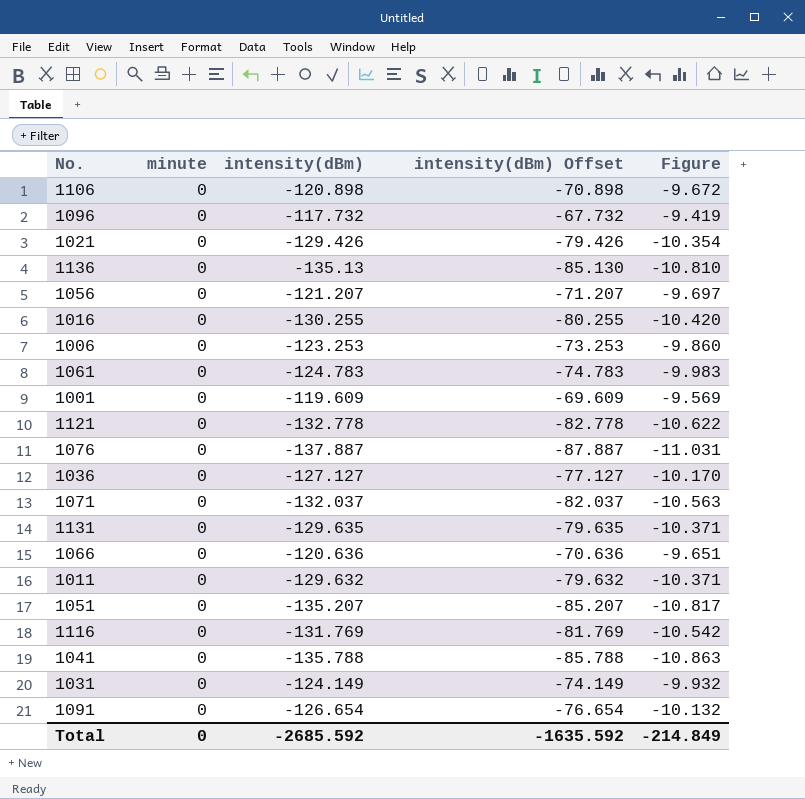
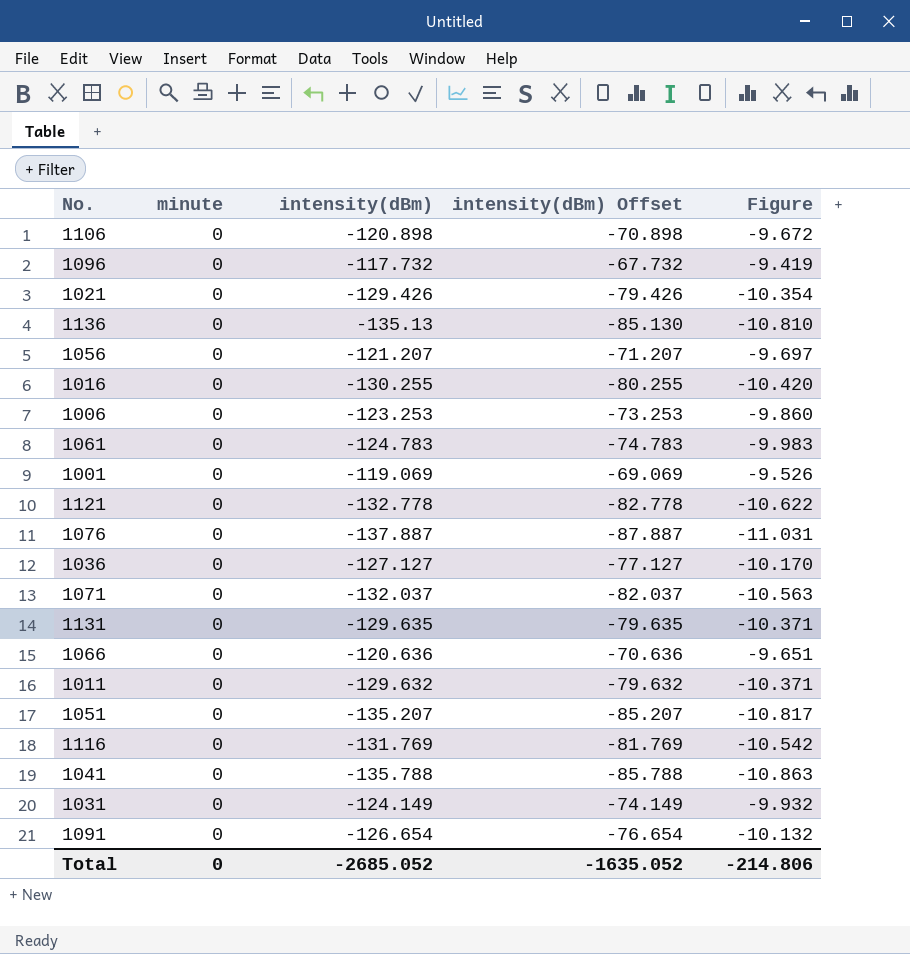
1001 | intensity(dBm): -119.609 -> -119.069
1001 | intensity(dBm) Offset: -69.609 -> -69.069
1001 | Figure: -9.569 -> -9.526
Total | intensity(dBm): -2685.592 -> -2685.052
Total | intensity(dBm) Offset: -1635.592 -> -1635.052
Total | Figure: -214.849 -> -214.806

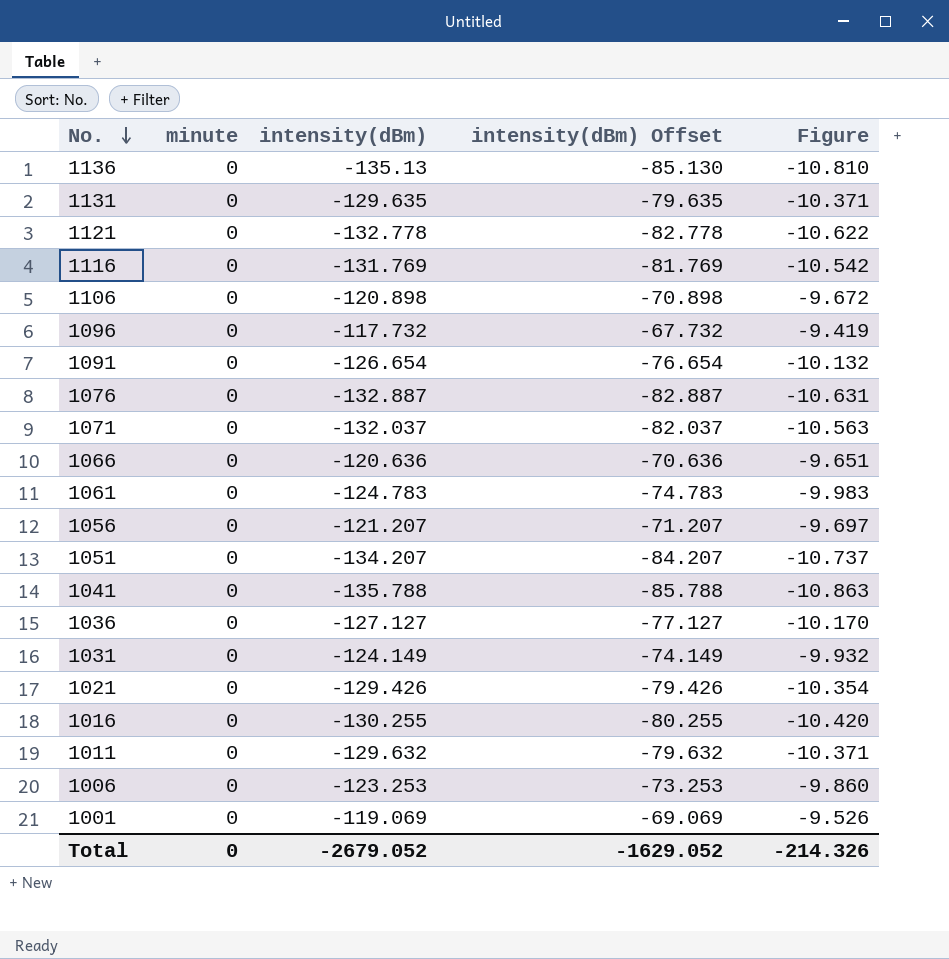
row order: none -> No. descending
1076 | intensity(dBm): -137.887 -> -132.887
1076 | intensity(dBm) Offset: -87.887 -> -82.887
1076 | Figure: -11.031 -> -10.631
1051 | intensity(dBm): -135.207 -> -134.207
1051 | intensity(dBm) Offset: -85.207 -> -84.207
1051 | Figure: -10.817 -> -10.737
Total | intensity(dBm): -2685.052 -> -2679.052
Total | intensity(dBm) Offset: -1635.052 -> -1629.052
Total | Figure: -214.806 -> -214.326

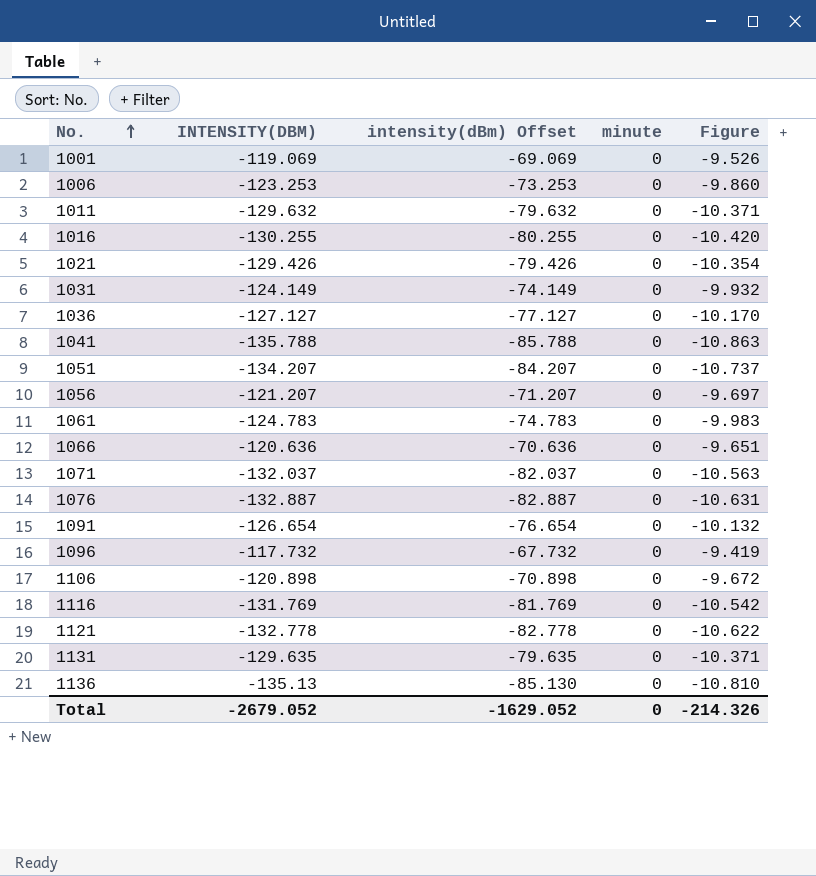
row order: No. descending -> No. ascending
column name: intensity(dBm) -> INTENSITY(DBM)
column minute | position: 2 -> 4

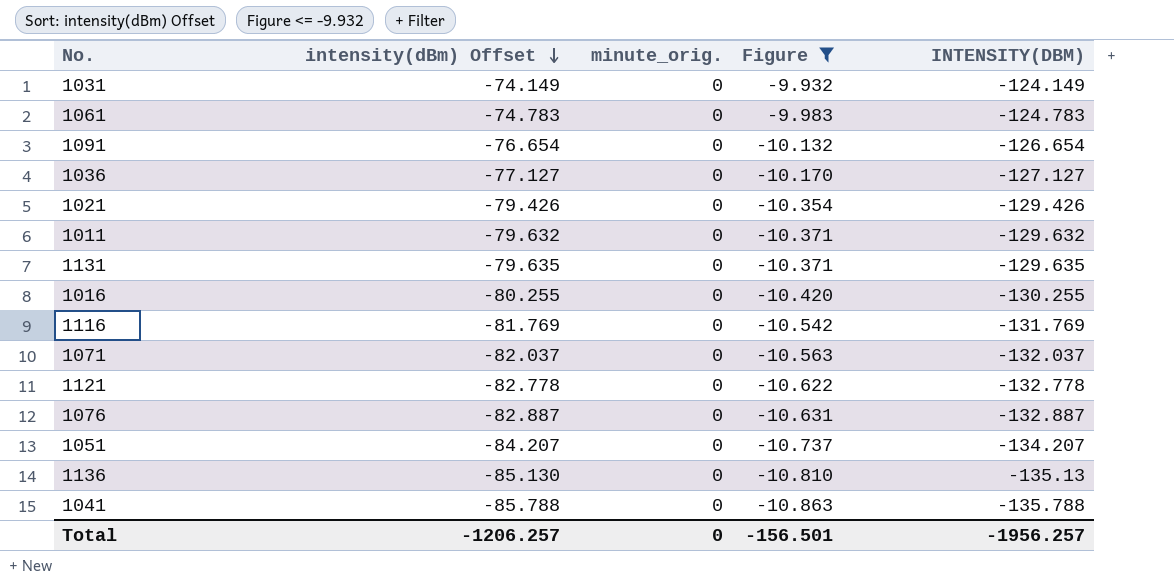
filter: none -> Figure <= -9.932
row order: No. ascending -> intensity(dBm) Offset descending
column name: minute -> minute_orig.
column INTENSITY(DBM) | position: 2 -> 5
Total | intensity(dBm) Offset: -1629.052 -> -1206.257
Total | Figure: -214.326 -> -156.501
Total | INTENSITY(DBM): -2679.052 -> -1956.257

